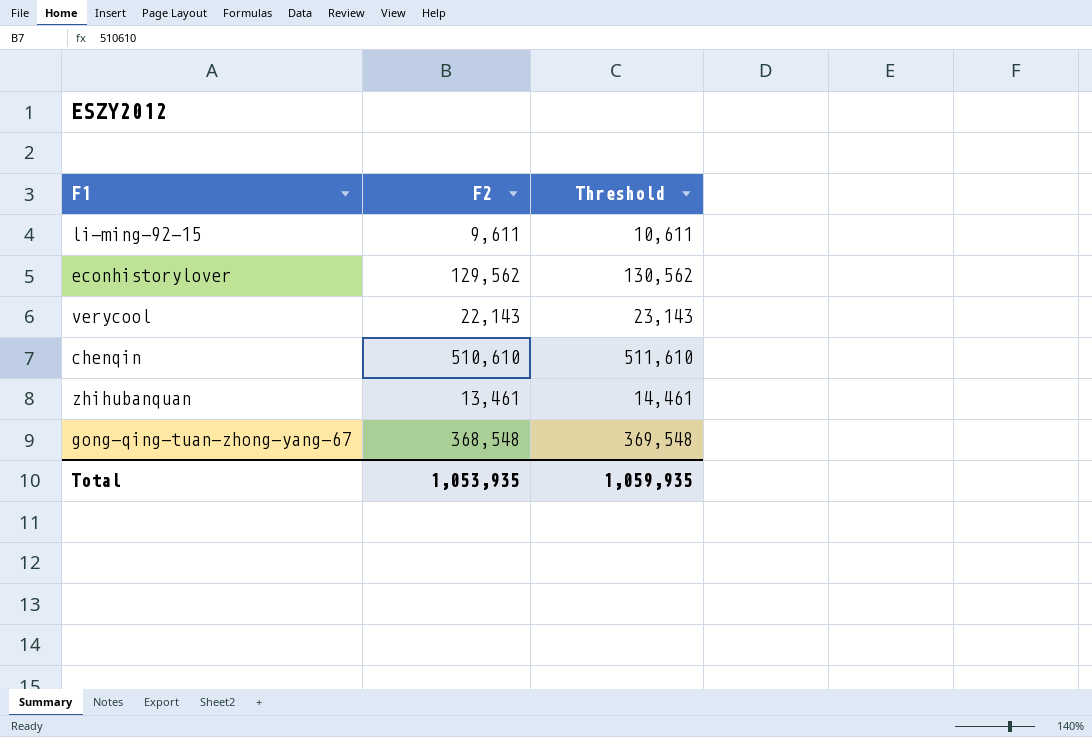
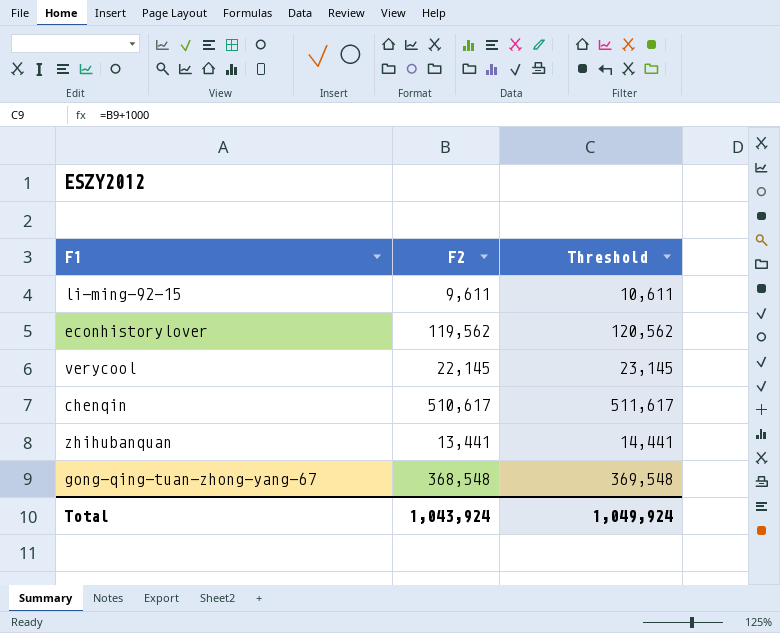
econhistorylover | F2: 129,562 -> 119,562
econhistorylover | Threshold: 130,562 -> 120,562
verycool | F2: 22,143 -> 22,145
verycool | Threshold: 23,143 -> 23,145
chenqin | F2: 510,610 -> 510,617
chenqin | Threshold: 511,610 -> 511,617
zhihubanquan | F2: 13,461 -> 13,441
zhihubanquan | Threshold: 14,461 -> 14,441
Total | F2: 1,053,935 -> 1,043,924
Total | Threshold: 1,059,935 -> 1,049,924

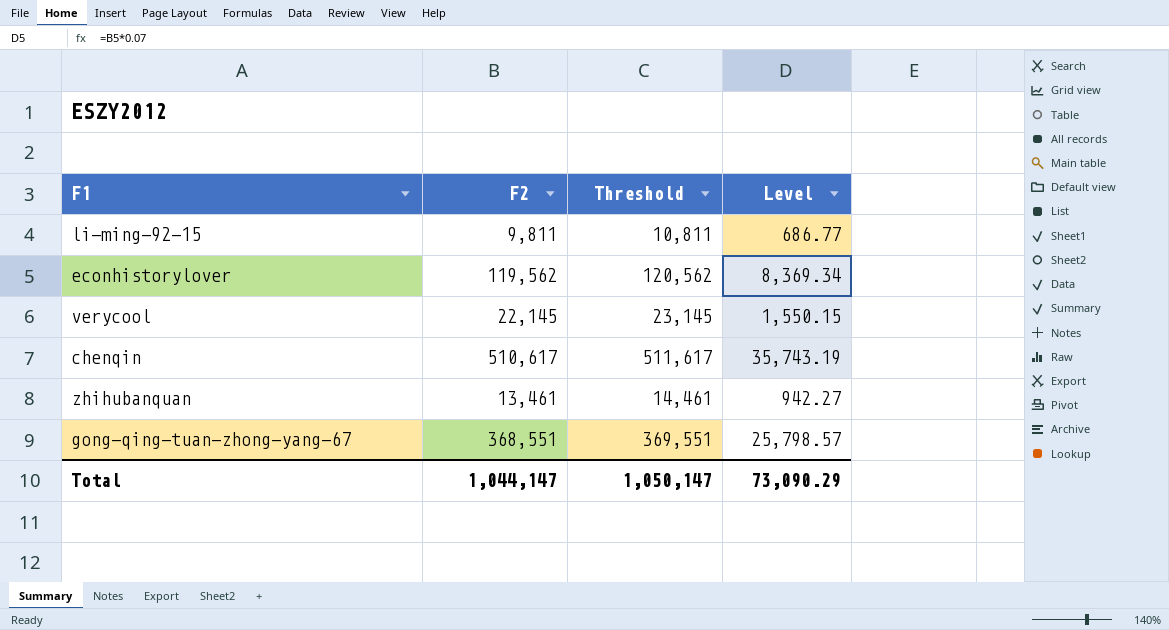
column Level | formula: none -> [F2] * 0.07
li-ming-92-15 | F2: 9,611 -> 9,811
li-ming-92-15 | Threshold: 10,611 -> 10,811
zhihubanquan | F2: 13,441 -> 13,461
zhihubanquan | Threshold: 14,441 -> 14,461
gong-qing-tuan-zhong-yang-67 | F2: 368,548 -> 368,551
gong-qing-tuan-zhong-yang-67 | Threshold: 369,548 -> 369,551
Total | F2: 1,043,924 -> 1,044,147
Total | Threshold: 1,049,924 -> 1,050,147

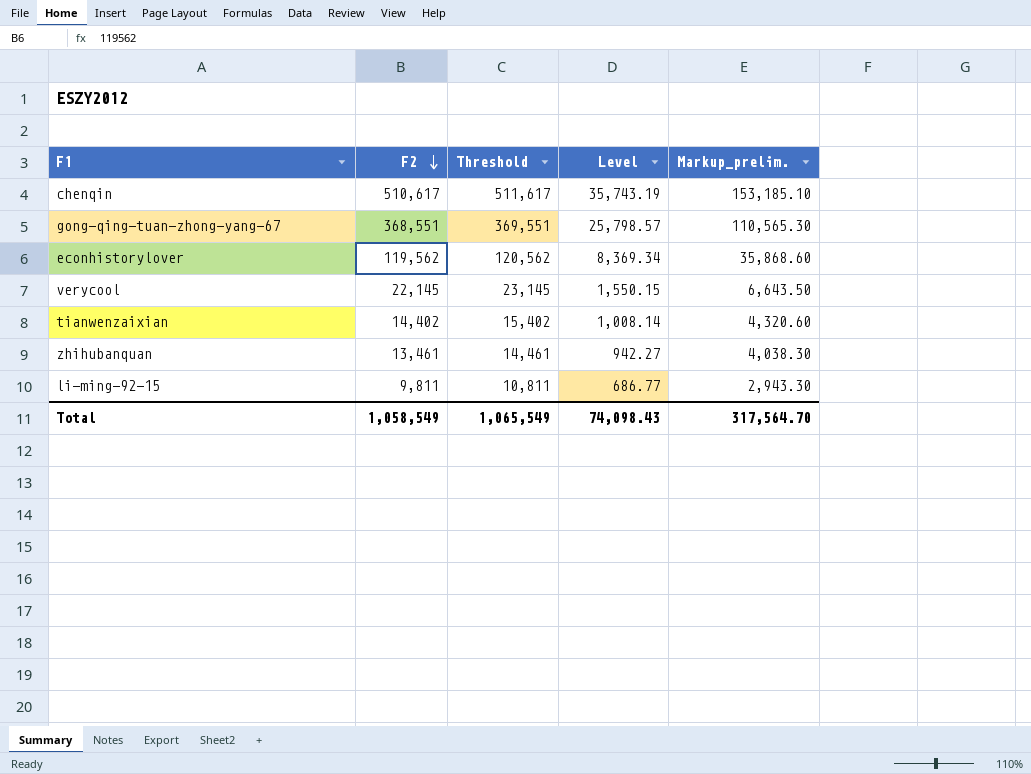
row order: none -> F2 descending
column Markup_prelim. | formula: none -> [F2] * 0.3
row tianwenzaixian: none -> 14,402 | 15,402 | 1,008.14 | 4,320.60
Total | F2: 1,044,147 -> 1,058,549
Total | Threshold: 1,050,147 -> 1,065,549
Total | Level: 73,090.29 -> 74,098.43

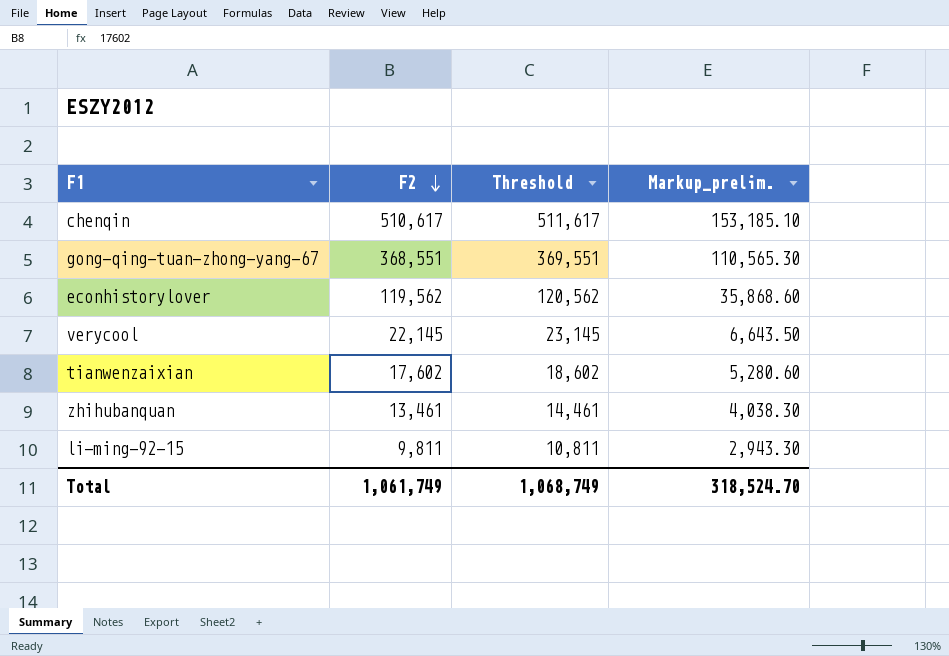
column Level | formula: [F2] * 0.07 -> none
tianwenzaixian | F2: 14,402 -> 17,602
tianwenzaixian | Threshold: 15,402 -> 18,602
tianwenzaixian | Markup_prelim.: 4,320.60 -> 5,280.60
Total | F2: 1,058,549 -> 1,061,749
Total | Threshold: 1,065,549 -> 1,068,749
Total | Markup_prelim.: 317,564.70 -> 318,524.70

